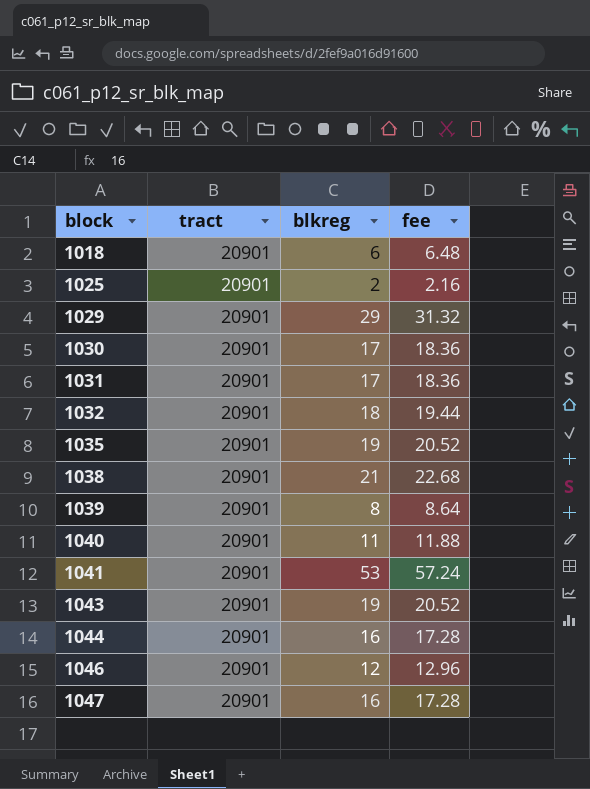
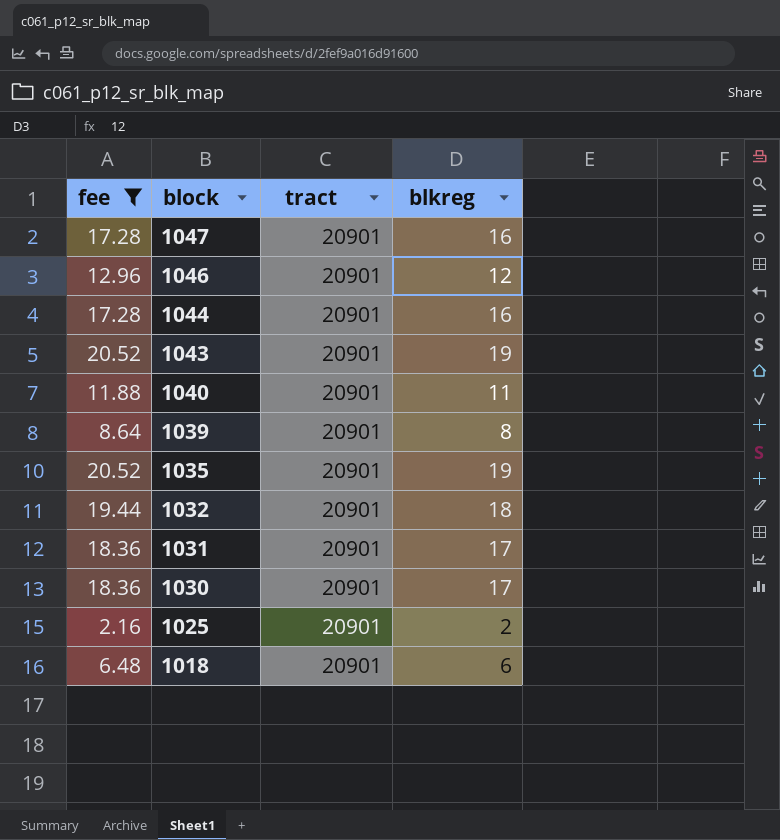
filter: none -> fee <= 20.52
row order: block ascending -> block descending
column fee | position: 4 -> 1

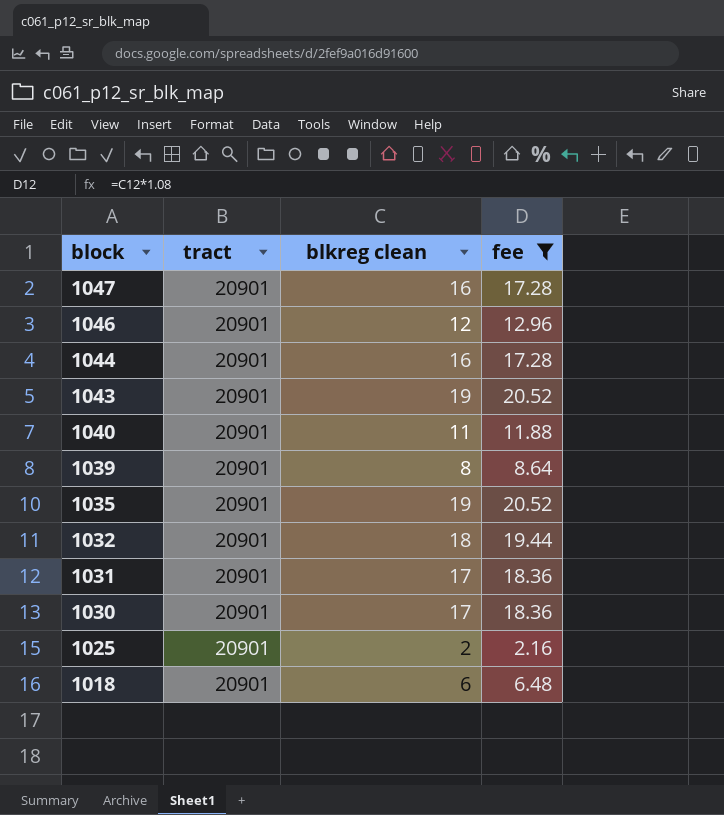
column name: blkreg -> blkreg clean
column fee | position: 1 -> 4

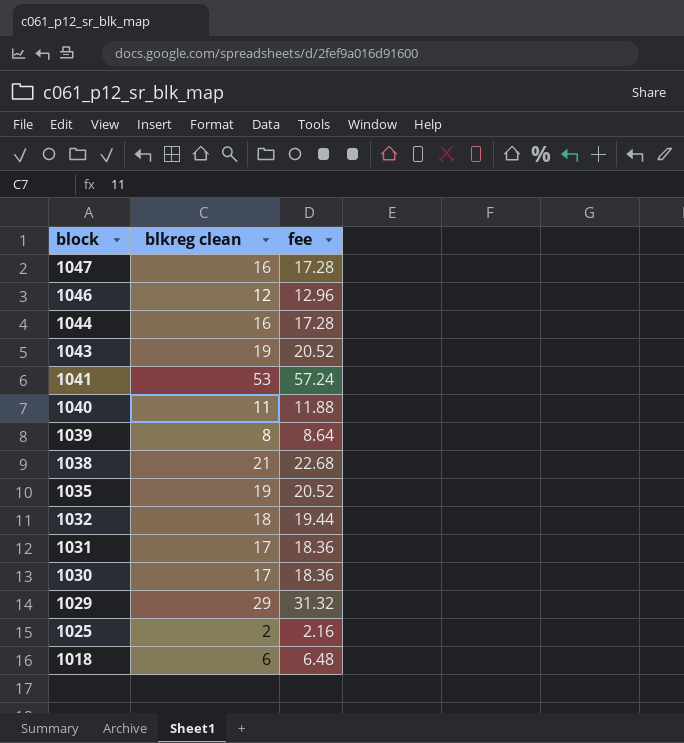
filter: fee <= 20.52 -> none
column tract | position: 2 -> none

